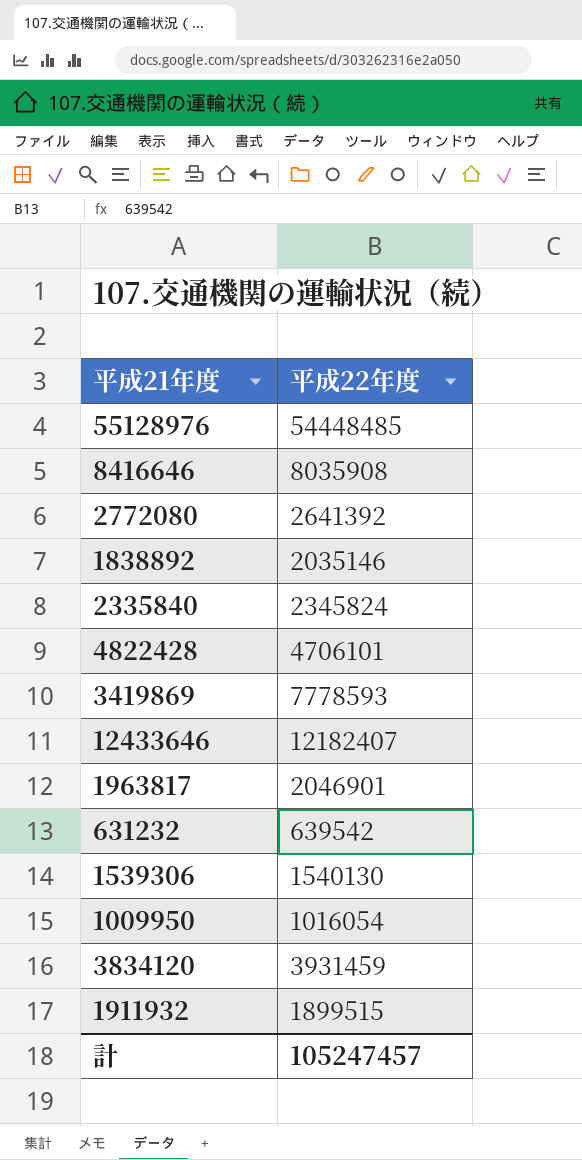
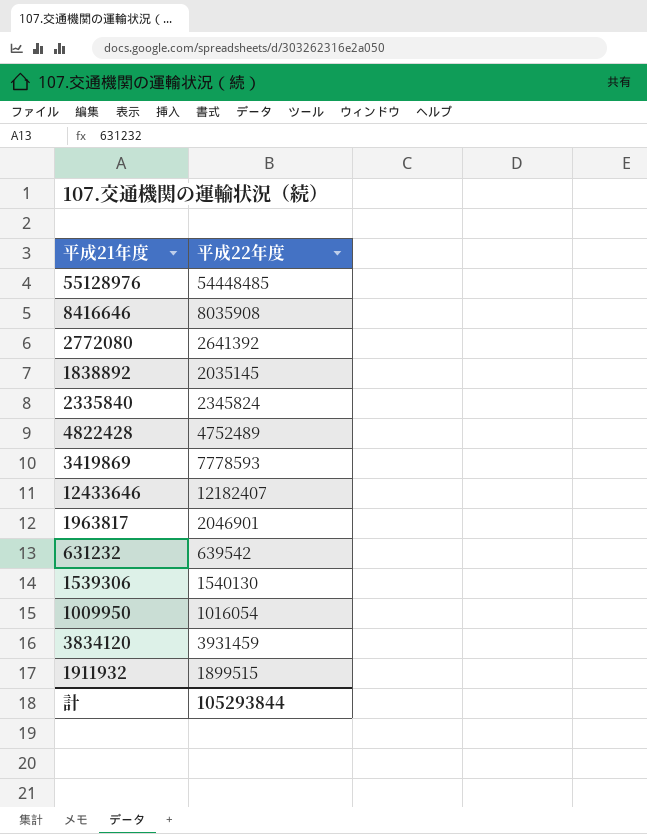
1838892 | 平成22年度: 2035146 -> 2035145
4822428 | 平成22年度: 4706101 -> 4752489
計 | 平成22年度: 105247457 -> 105293844

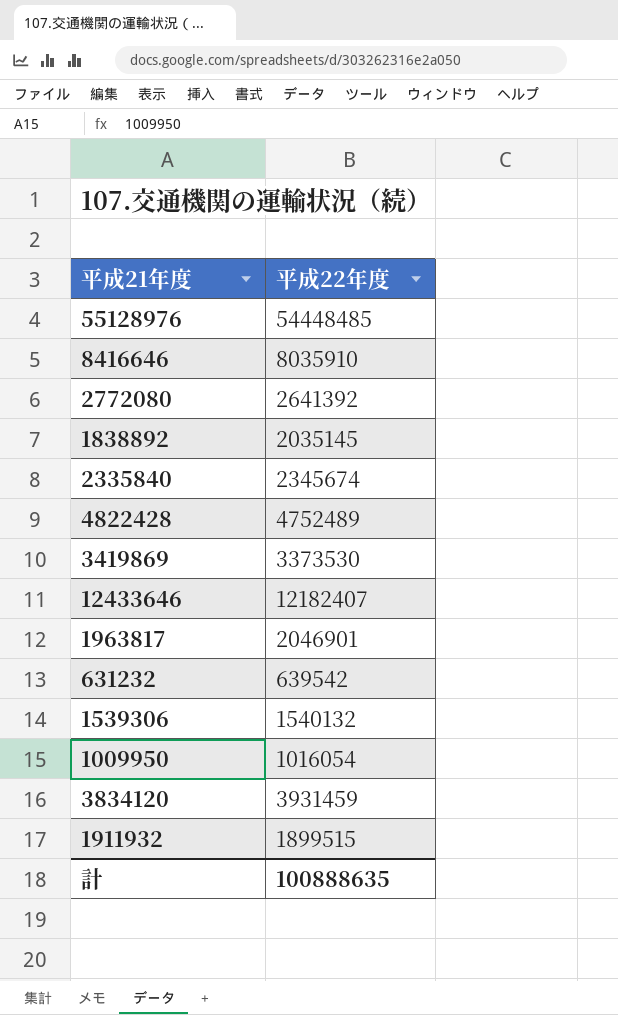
8416646 | 平成22年度: 8035908 -> 8035910
2335840 | 平成22年度: 2345824 -> 2345674
3419869 | 平成22年度: 7778593 -> 3373530
1539306 | 平成22年度: 1540130 -> 1540132
計 | 平成22年度: 105293844 -> 100888635

